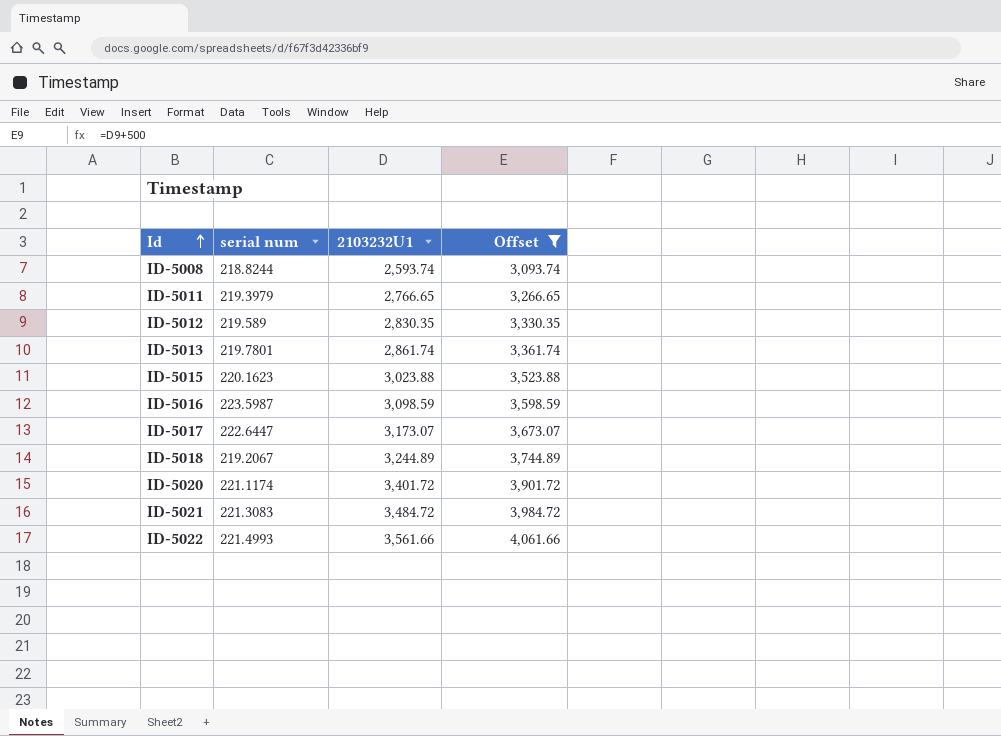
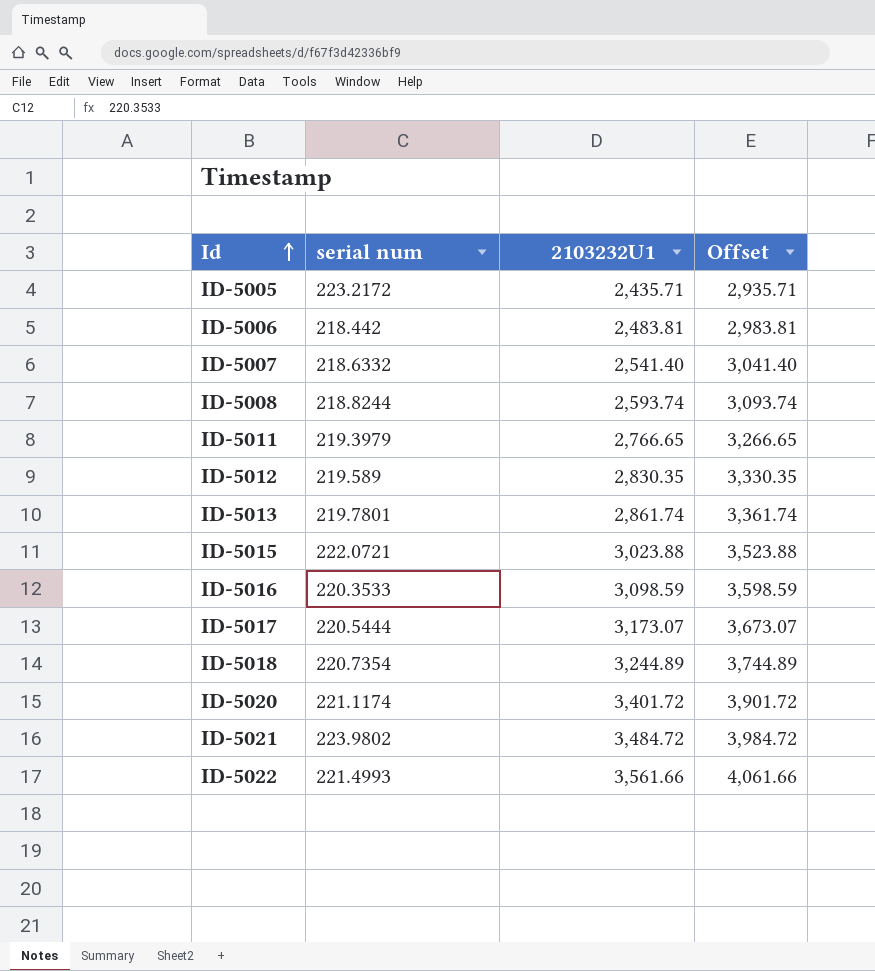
filter: Offset >= 3,093.74 -> none
ID-5015 | serial num: 220.1623 -> 222.0721
ID-5016 | serial num: 223.5987 -> 220.3533
ID-5017 | serial num: 222.6447 -> 220.5444
ID-5018 | serial num: 219.2067 -> 220.7354
ID-5021 | serial num: 221.3083 -> 223.9802

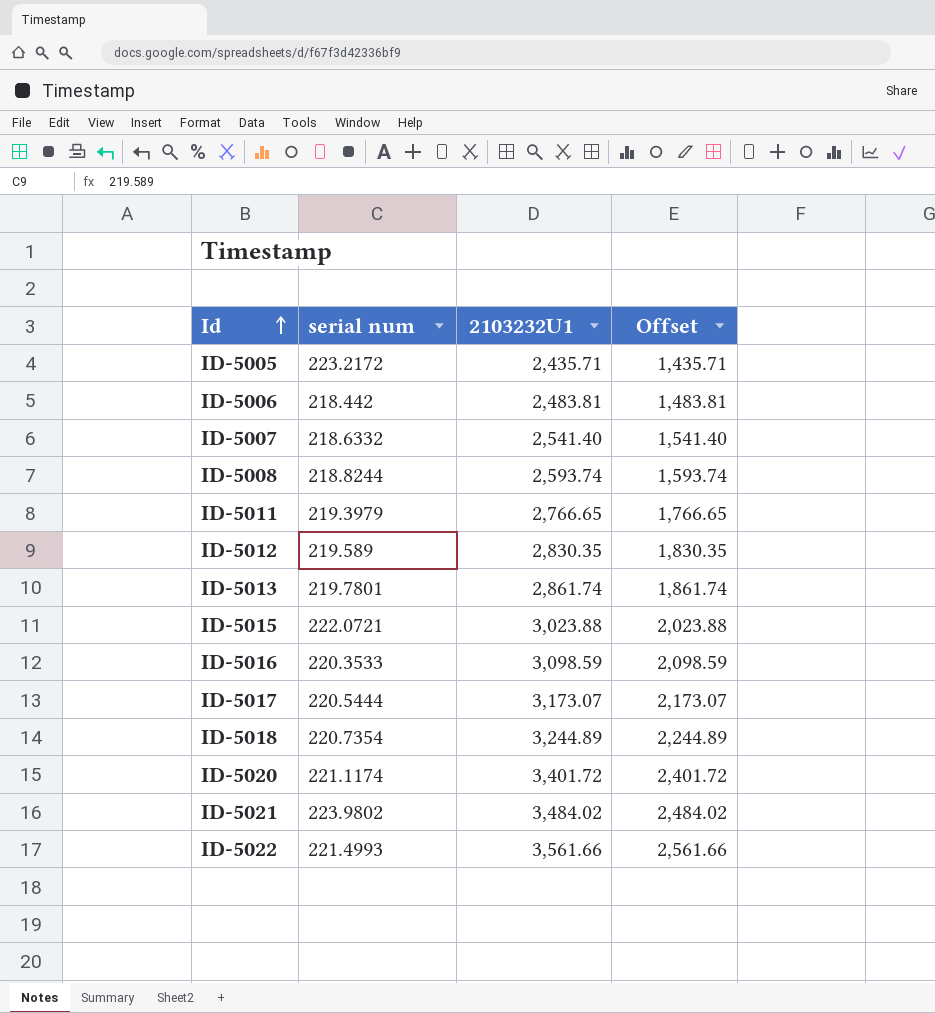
column Offset | formula: [2103232U1] + 500 -> [2103232U1] - 1000
ID-5021 | 2103232U1: 3,484.72 -> 3,484.02

